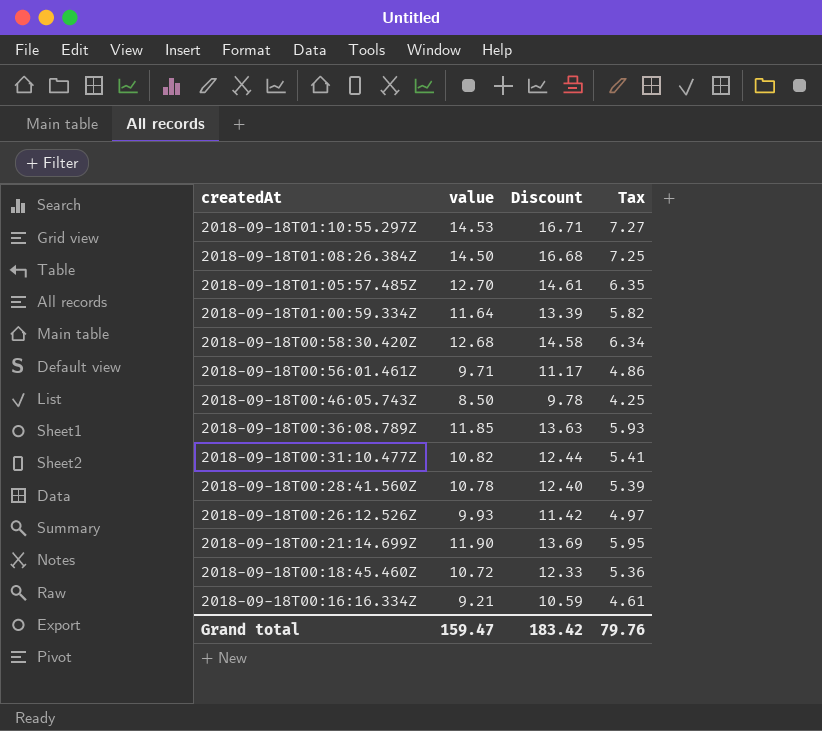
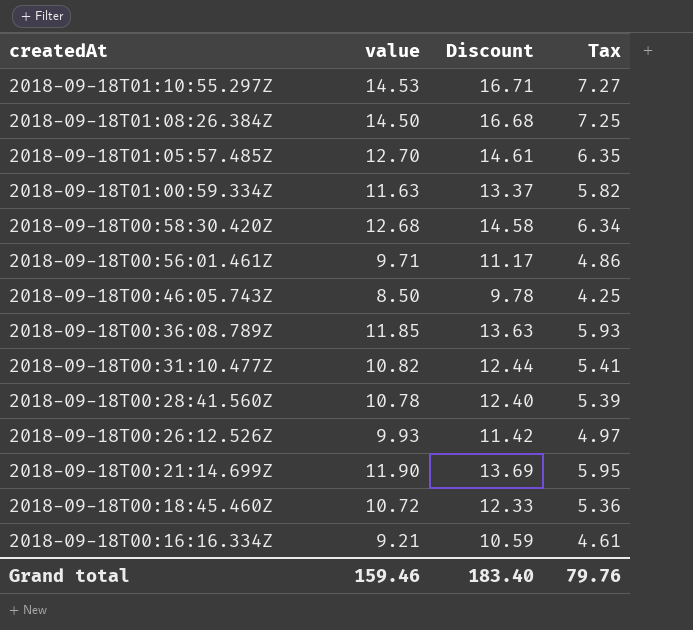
2018-09-18T01:00:59.334Z | value: 11.64 -> 11.63
2018-09-18T01:00:59.334Z | Discount: 13.39 -> 13.37
Grand total | value: 159.47 -> 159.46
Grand total | Discount: 183.42 -> 183.40

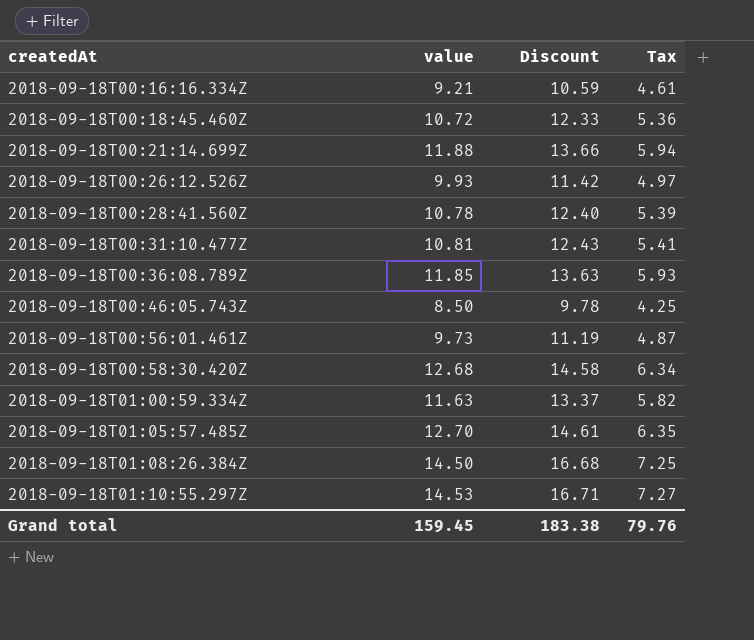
row order: createdAt descending -> createdAt ascending
2018-09-18T00:21:14.699Z | value: 11.90 -> 11.88
2018-09-18T00:21:14.699Z | Discount: 13.69 -> 13.66
2018-09-18T00:21:14.699Z | Tax: 5.95 -> 5.94
2018-09-18T00:31:10.477Z | value: 10.82 -> 10.81
2018-09-18T00:31:10.477Z | Discount: 12.44 -> 12.43
2018-09-18T00:56:01.461Z | value: 9.71 -> 9.73
2018-09-18T00:56:01.461Z | Discount: 11.17 -> 11.19
2018-09-18T00:56:01.461Z | Tax: 4.86 -> 4.87
Grand total | value: 159.46 -> 159.45
Grand total | Discount: 183.40 -> 183.38

